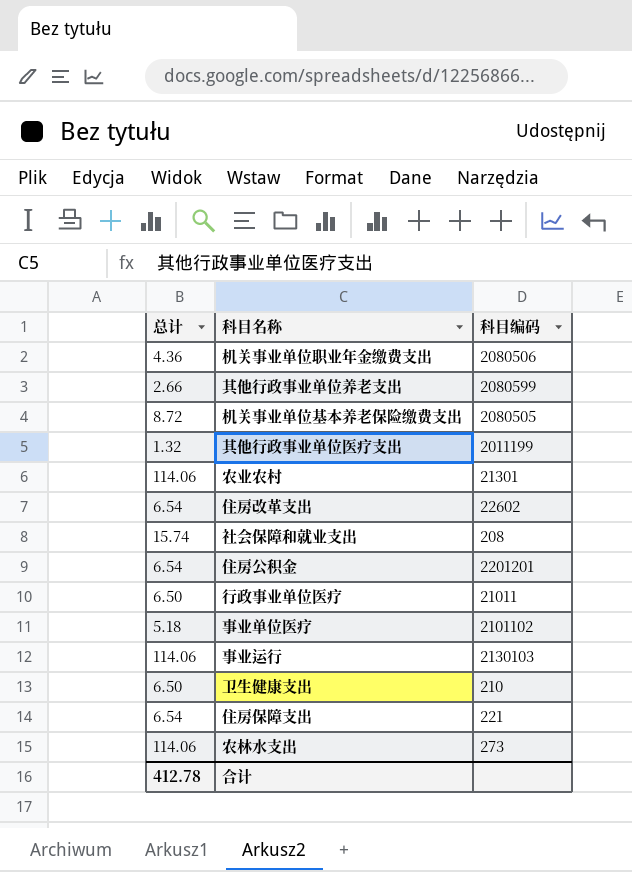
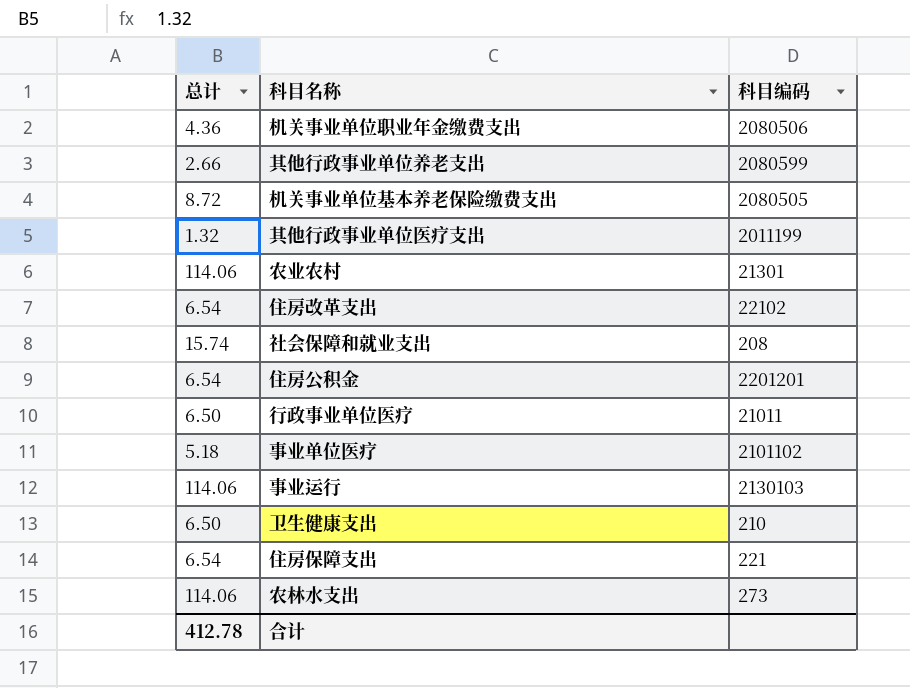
住房改革支出 | 科目编码: 22602 -> 22102

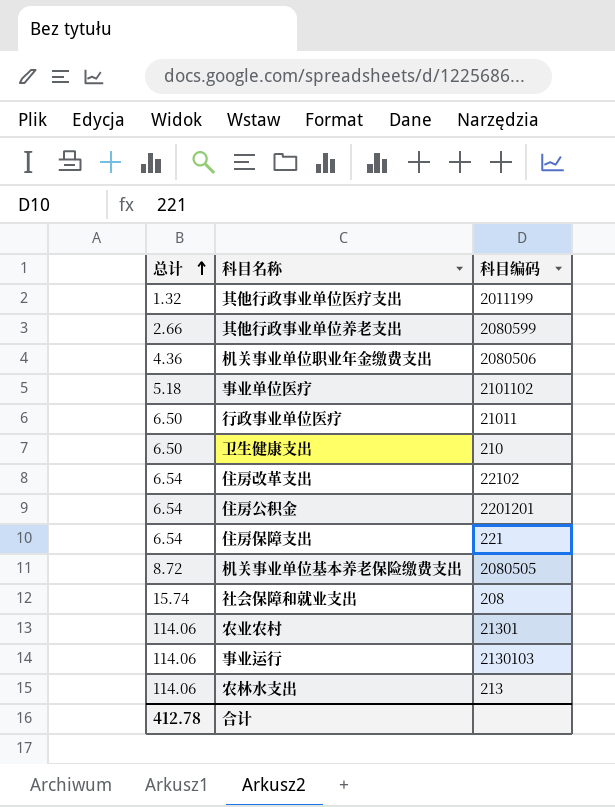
row order: none -> 总计 ascending
农林水支出 | 科目编码: 273 -> 213

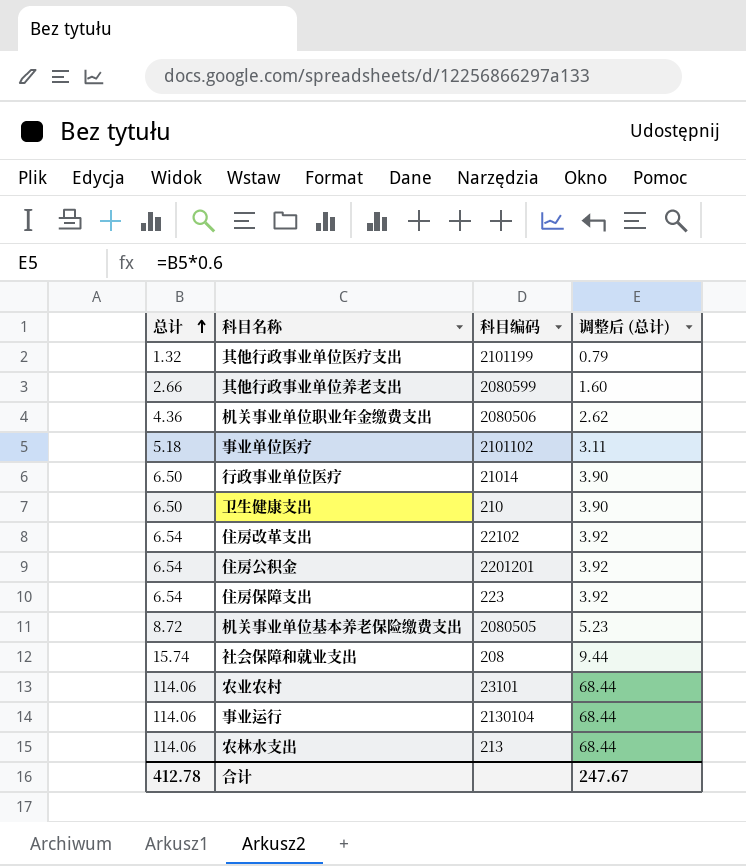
column 调整后 (总计) | formula: none -> [总计] * 0.6
其他行政事业单位医疗支出 | 科目编码: 2011199 -> 2101199
行政事业单位医疗 | 科目编码: 21011 -> 21014
住房保障支出 | 科目编码: 221 -> 223
农业农村 | 科目编码: 21301 -> 23101
事业运行 | 科目编码: 2130103 -> 2130104

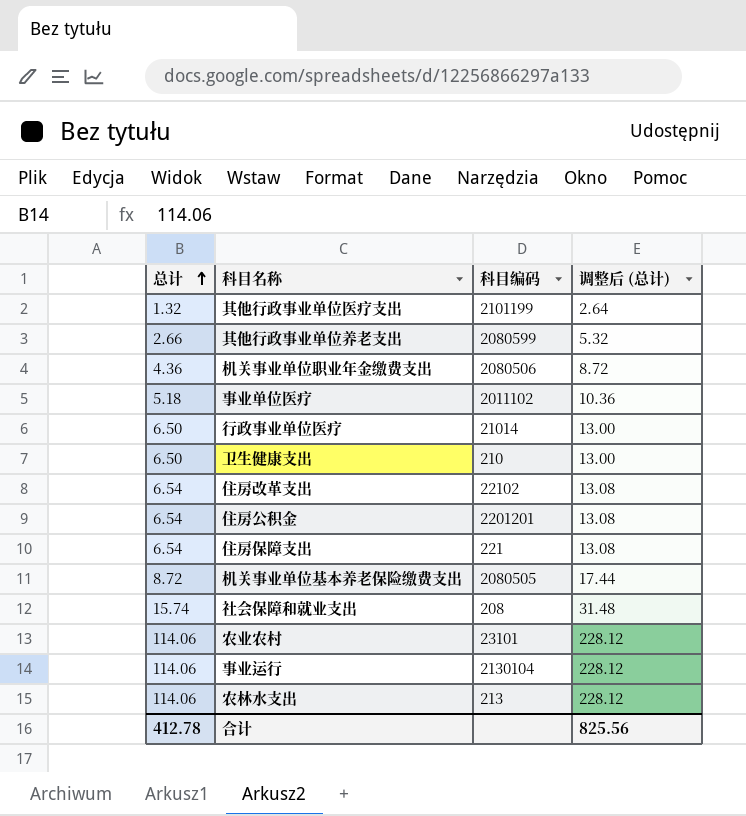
column 调整后 (总计) | formula: [总计] * 0.6 -> [总计] * 2
事业单位医疗 | 科目编码: 2101102 -> 2011102
住房保障支出 | 科目编码: 223 -> 221
合计 | 调整后 (总计): 247.67 -> 825.56

